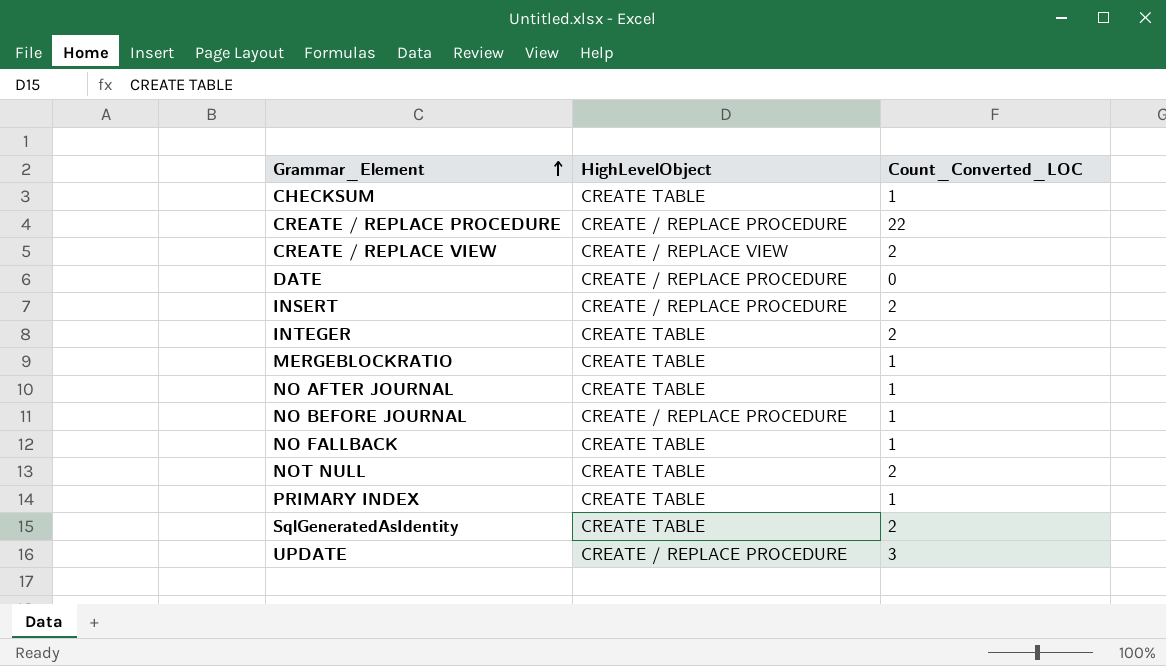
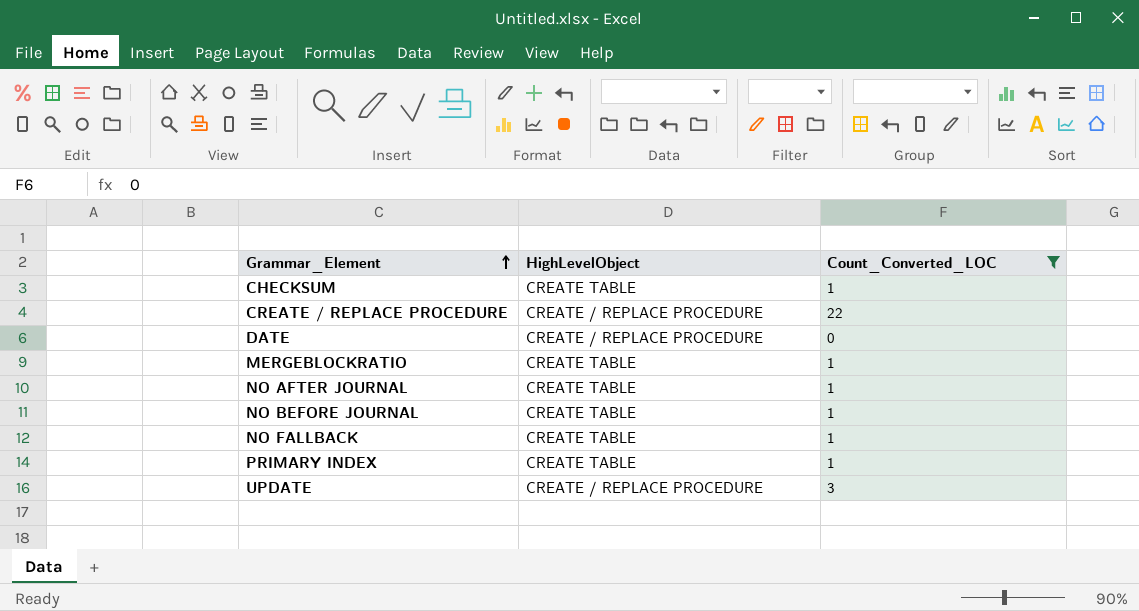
filter: none -> Count_Converted_LOC != 2
NO BEFORE JOURNAL | HighLevelObject: CREATE / REPLACE PROCEDURE -> CREATE TABLE

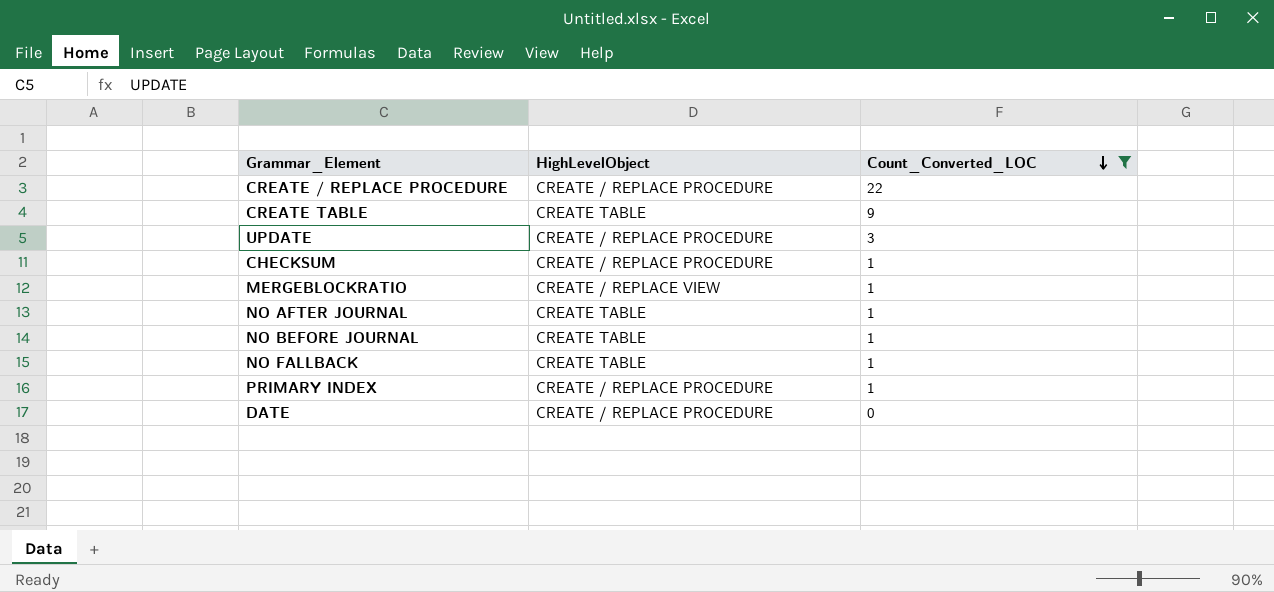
row order: Grammar_Element ascending -> Count_Converted_LOC descending
row CREATE TABLE: none -> CREATE TABLE | 9
CHECKSUM | HighLevelObject: CREATE TABLE -> CREATE / REPLACE PROCEDURE
MERGEBLOCKRATIO | HighLevelObject: CREATE TABLE -> CREATE / REPLACE VIEW
PRIMARY INDEX | HighLevelObject: CREATE TABLE -> CREATE / REPLACE PROCEDURE

